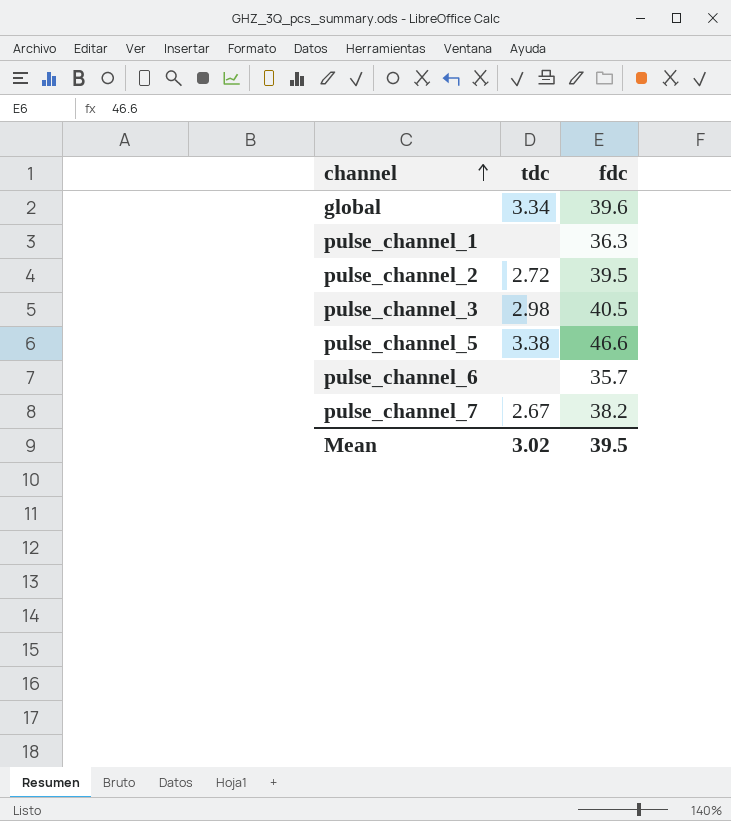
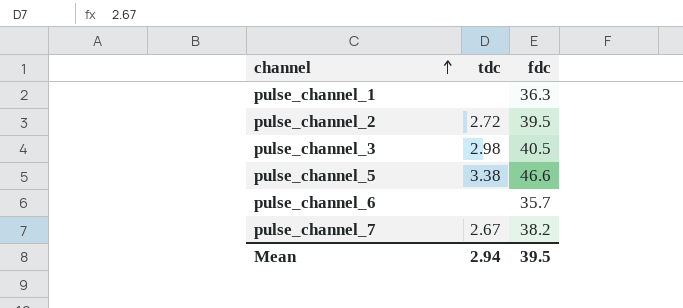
row global: 3.34 | 39.6 -> none
Mean | tdc: 3.02 -> 2.94

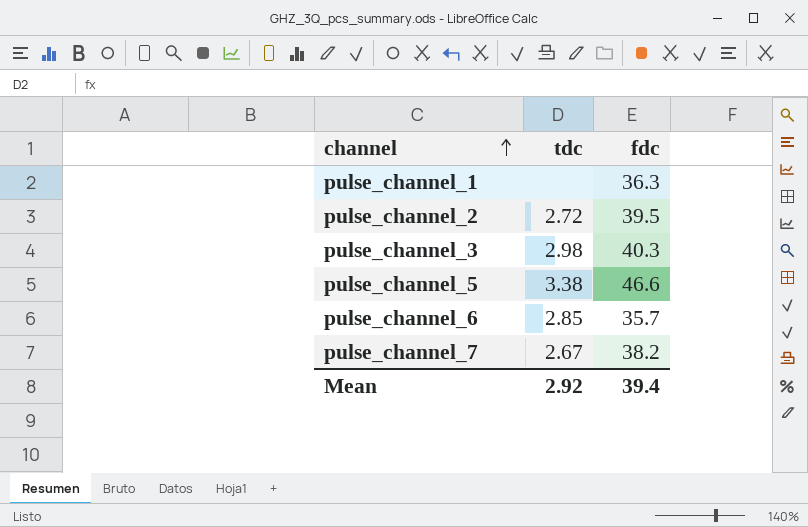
pulse_channel_3 | fdc: 40.5 -> 40.3
pulse_channel_6 | tdc: none -> 2.85
Mean | tdc: 2.94 -> 2.92
Mean | fdc: 39.5 -> 39.4

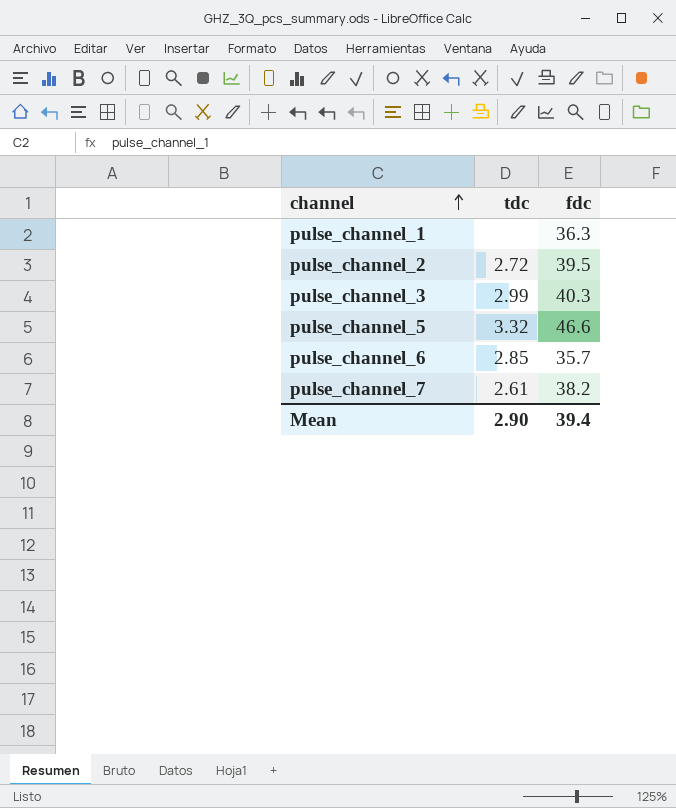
pulse_channel_3 | tdc: 2.98 -> 2.99
pulse_channel_5 | tdc: 3.38 -> 3.32
pulse_channel_7 | tdc: 2.67 -> 2.61
Mean | tdc: 2.92 -> 2.90

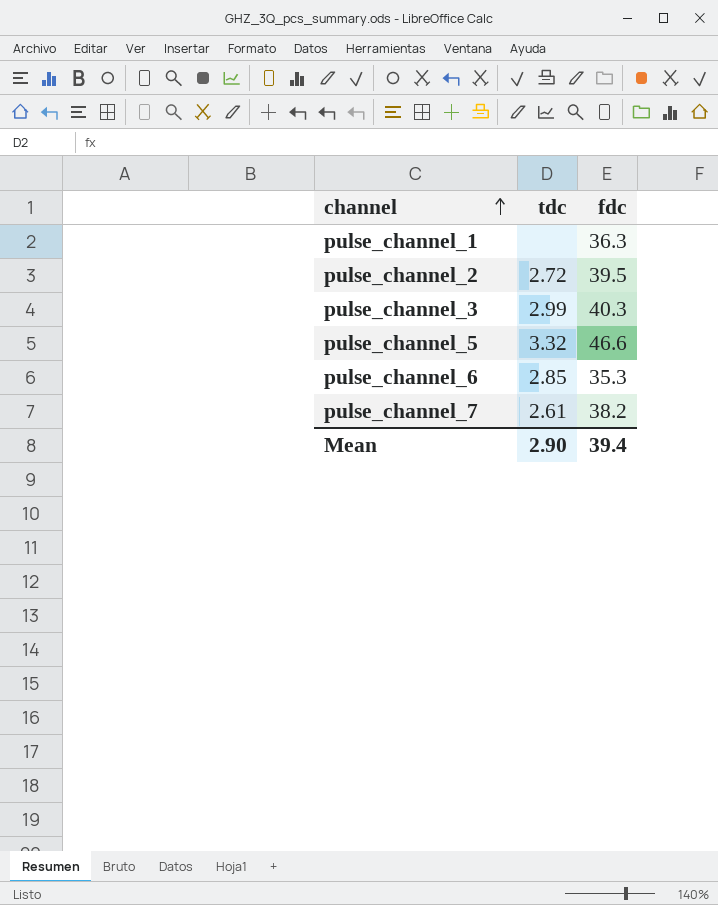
pulse_channel_6 | fdc: 35.7 -> 35.3

